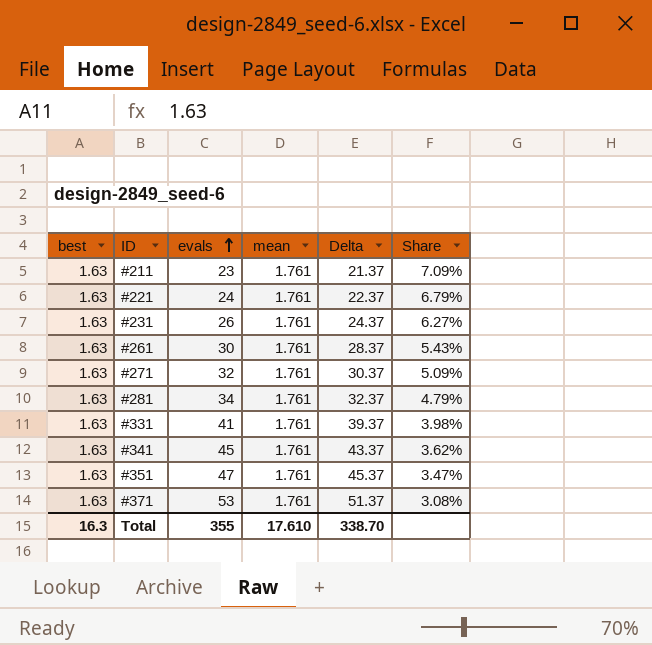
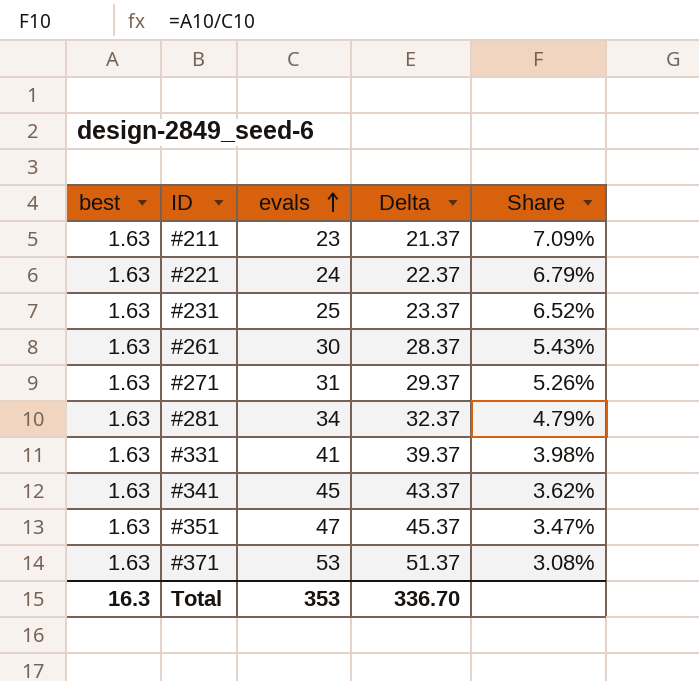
column mean | position: 4 -> none
#231 | evals: 26 -> 25
#231 | Delta: 24.37 -> 23.37
#231 | Share: 6.27% -> 6.52%
#271 | evals: 32 -> 31
#271 | Delta: 30.37 -> 29.37
#271 | Share: 5.09% -> 5.26%
Total | evals: 355 -> 353
Total | Delta: 338.70 -> 336.70

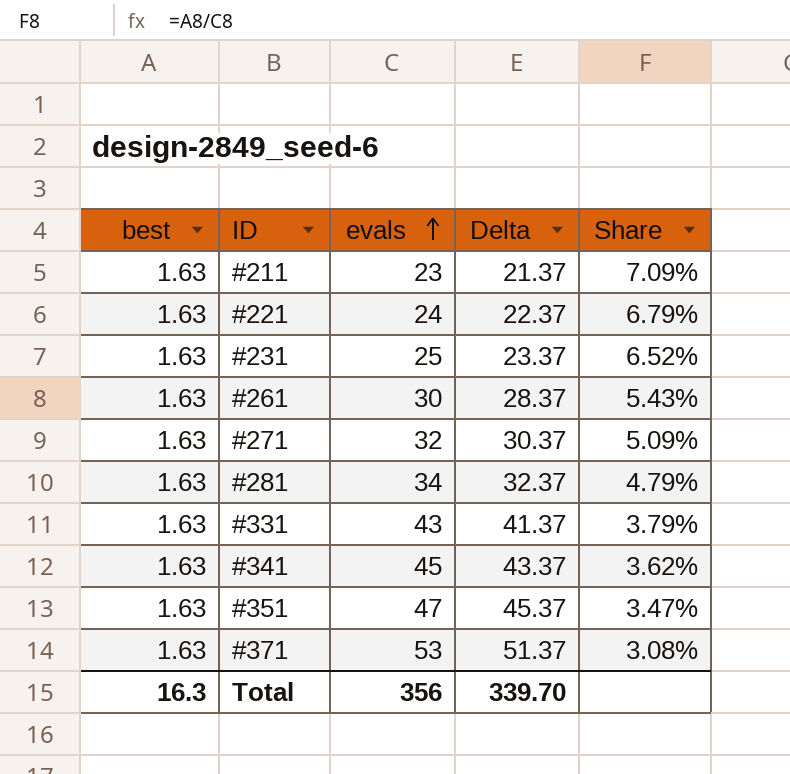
#271 | evals: 31 -> 32
#271 | Delta: 29.37 -> 30.37
#271 | Share: 5.26% -> 5.09%
#331 | evals: 41 -> 43
#331 | Delta: 39.37 -> 41.37
#331 | Share: 3.98% -> 3.79%
Total | evals: 353 -> 356
Total | Delta: 336.70 -> 339.70

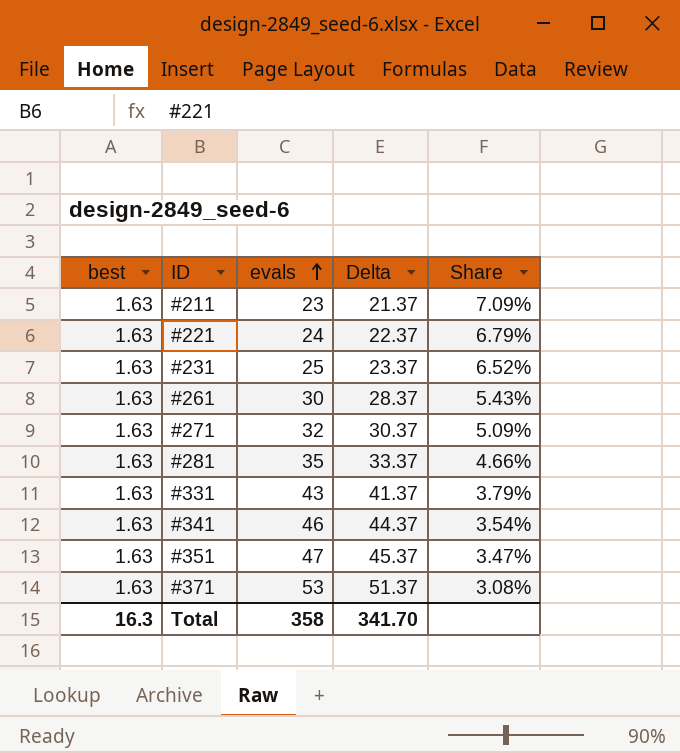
#281 | evals: 34 -> 35
#281 | Delta: 32.37 -> 33.37
#281 | Share: 4.79% -> 4.66%
#341 | evals: 45 -> 46
#341 | Delta: 43.37 -> 44.37
#341 | Share: 3.62% -> 3.54%
Total | evals: 356 -> 358
Total | Delta: 339.70 -> 341.70

